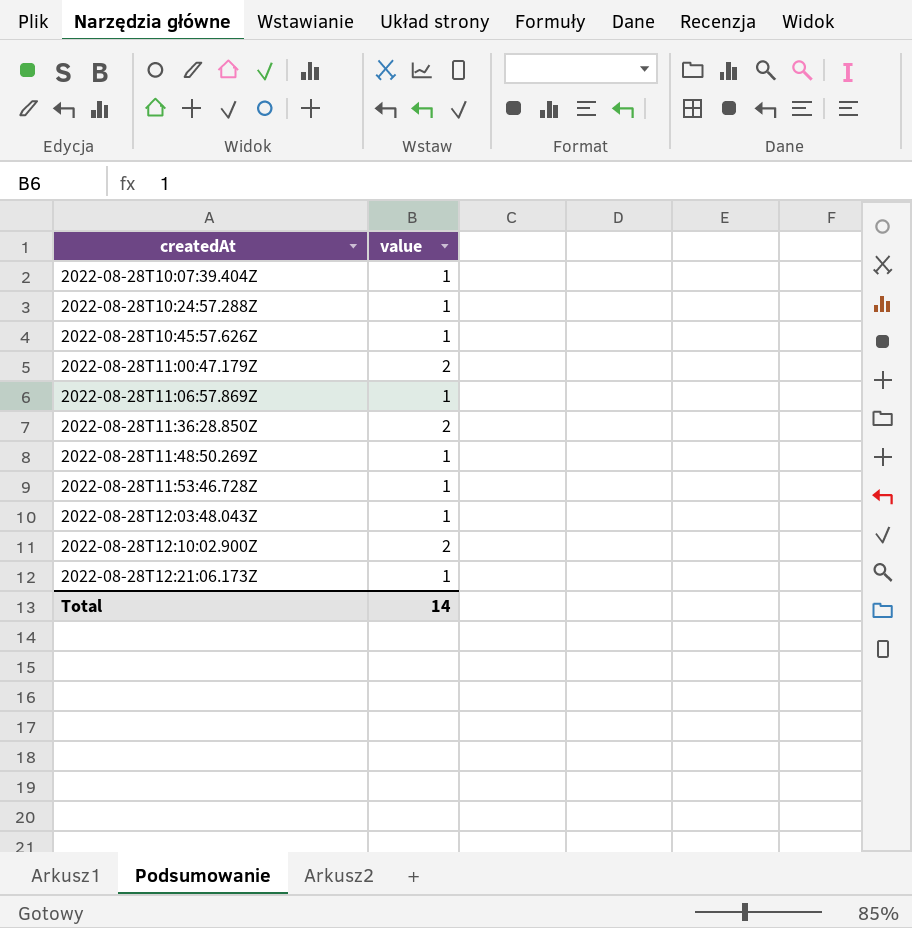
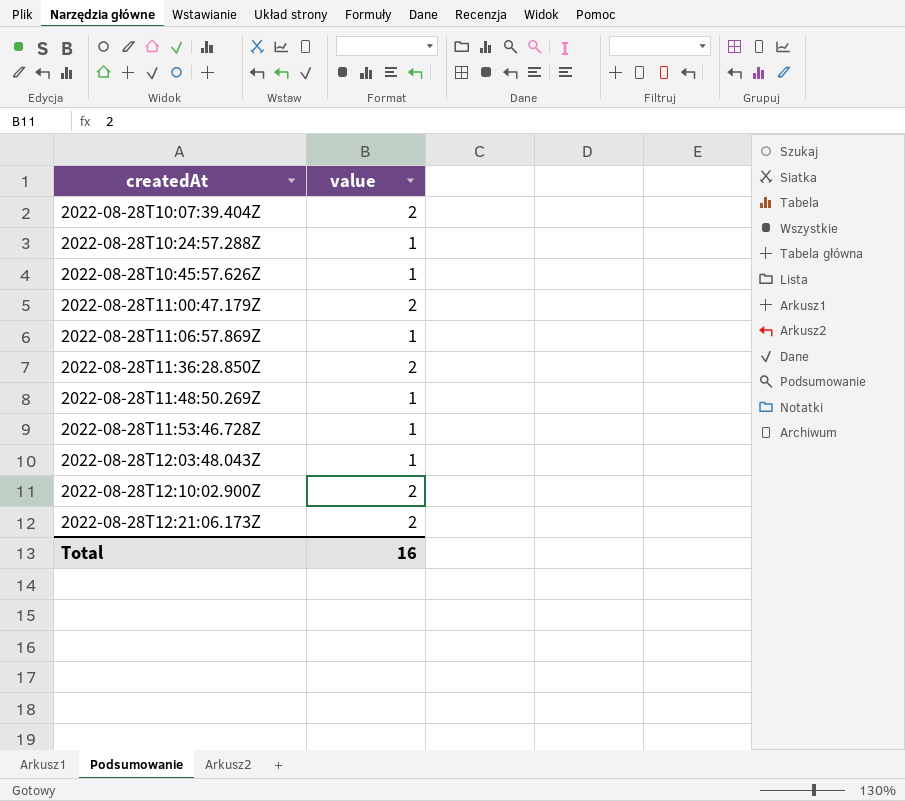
2022-08-28T10:07:39.404Z | value: 1 -> 2
2022-08-28T12:21:06.173Z | value: 1 -> 2
Total | value: 14 -> 16

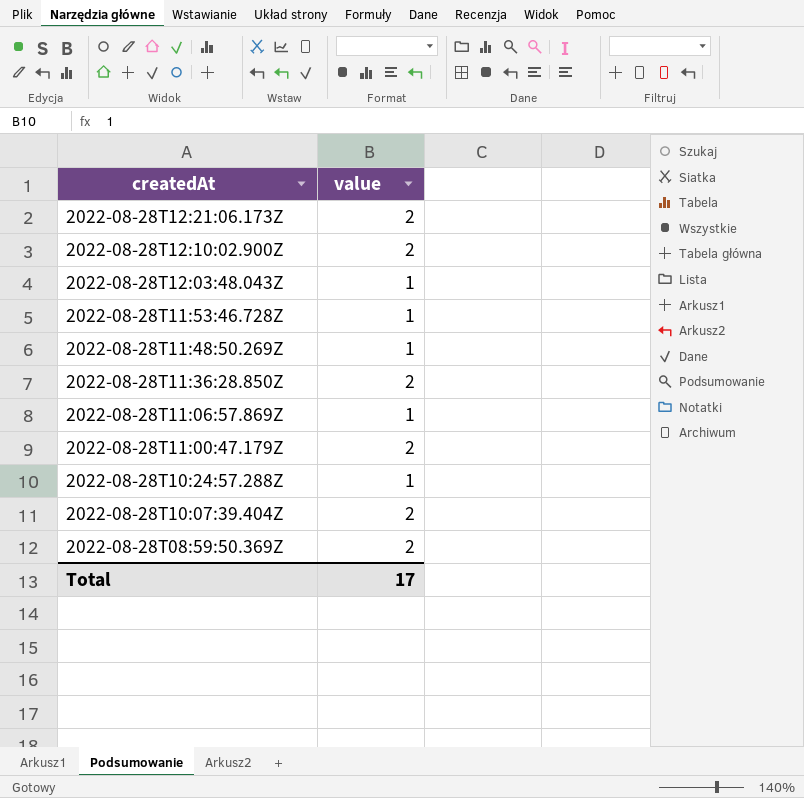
row order: createdAt ascending -> createdAt descending
row 2022-08-28T10:45:57.626Z: 1 -> none
row 2022-08-28T08:59:50.369Z: none -> 2
Total | value: 16 -> 17

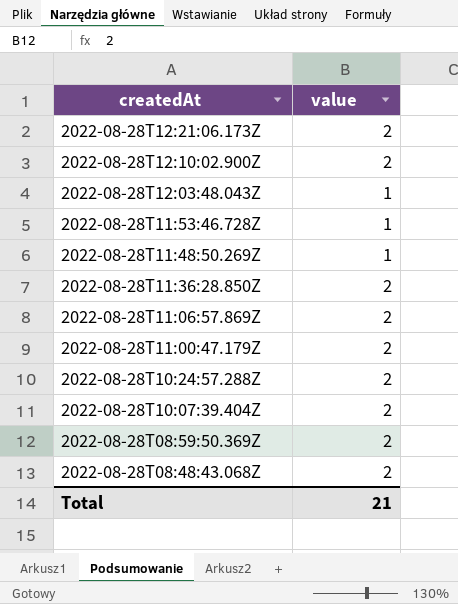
2022-08-28T11:06:57.869Z | value: 1 -> 2
2022-08-28T10:24:57.288Z | value: 1 -> 2
row 2022-08-28T08:48:43.068Z: none -> 2
Total | value: 17 -> 21

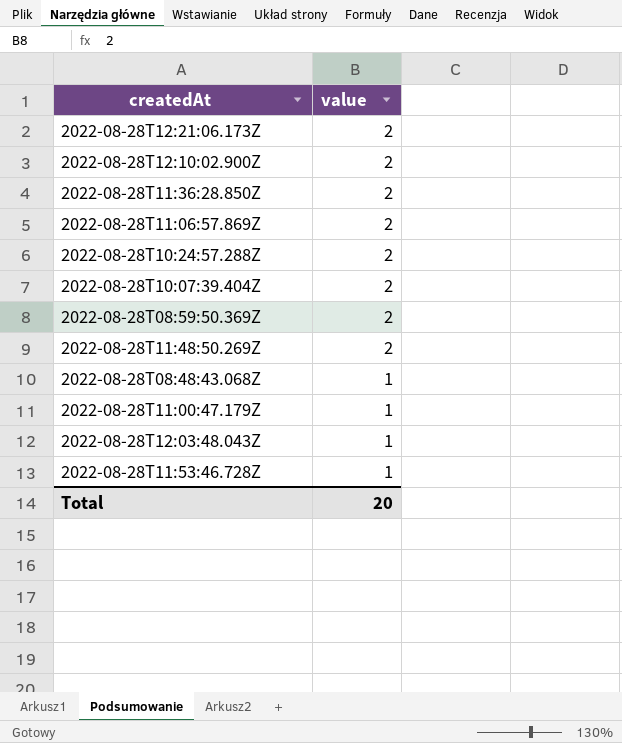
row order: createdAt descending -> value descending
2022-08-28T11:48:50.269Z | value: 1 -> 2
2022-08-28T08:48:43.068Z | value: 2 -> 1
2022-08-28T11:00:47.179Z | value: 2 -> 1
Total | value: 21 -> 20

